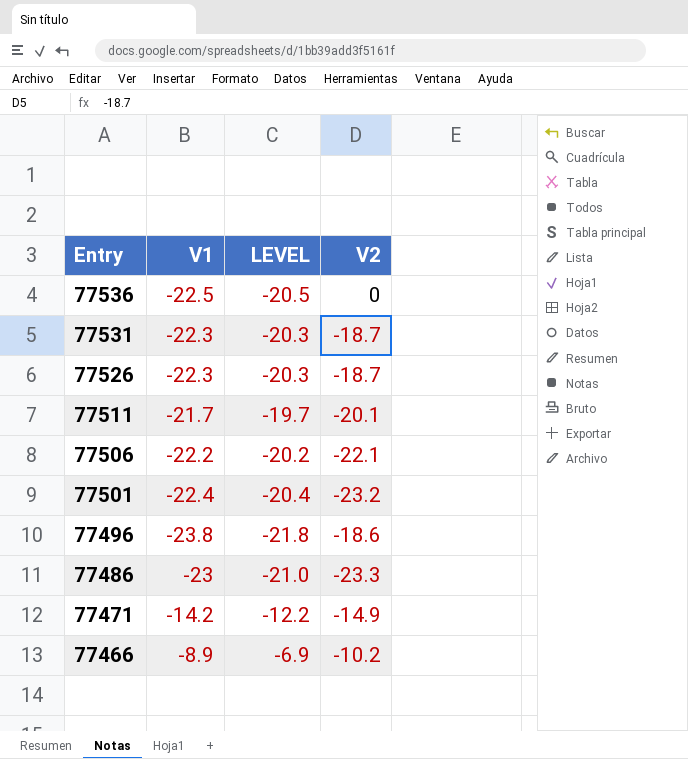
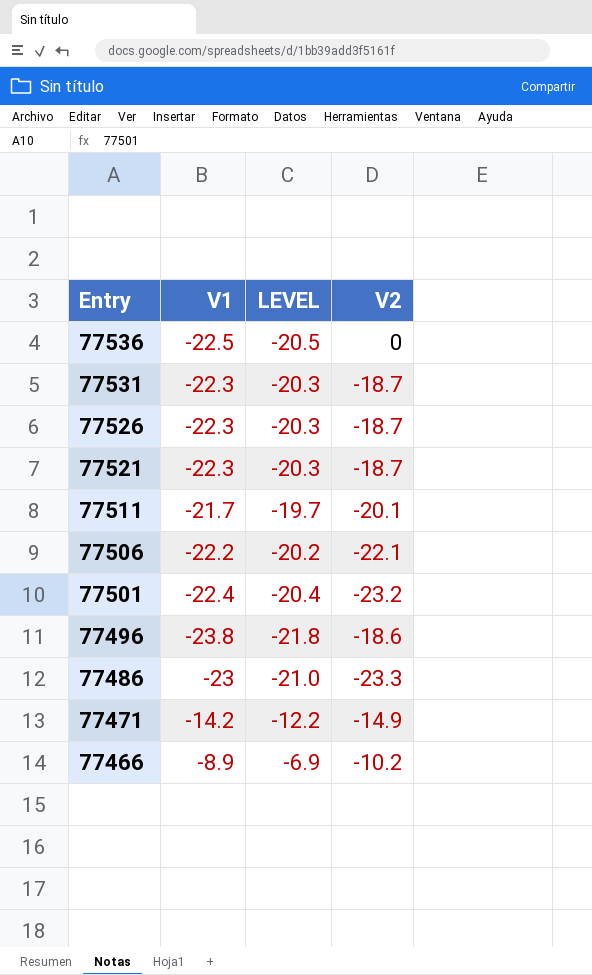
row 77521: none -> -22.3 | -20.3 | -18.7

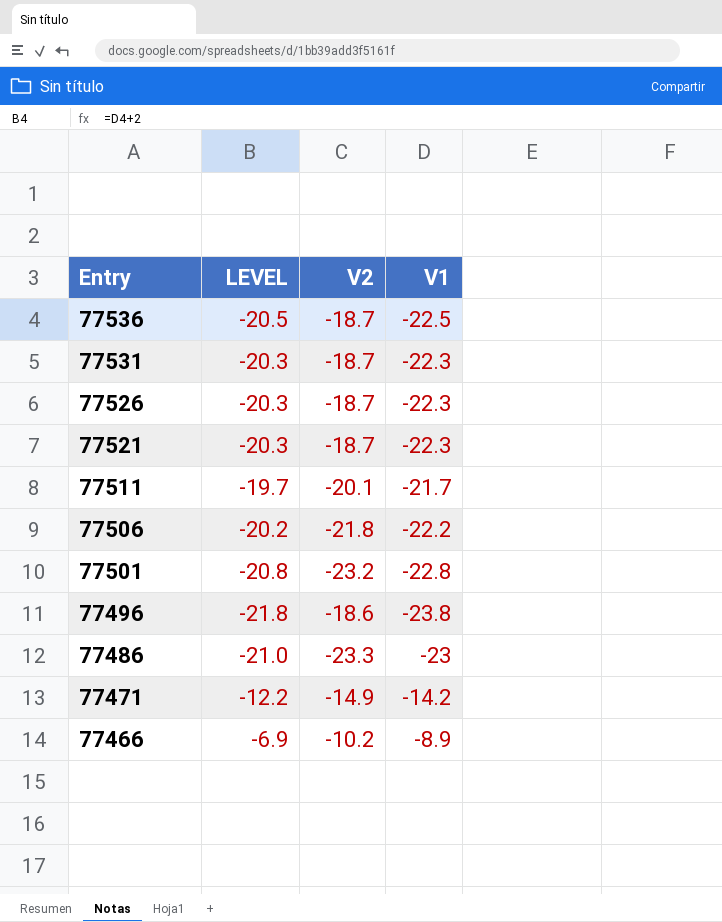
column V1 | position: 2 -> 4
77536 | V2: 0 -> -18.7
77506 | V2: -22.1 -> -21.8
77501 | LEVEL: -20.4 -> -20.8
77501 | V1: -22.4 -> -22.8

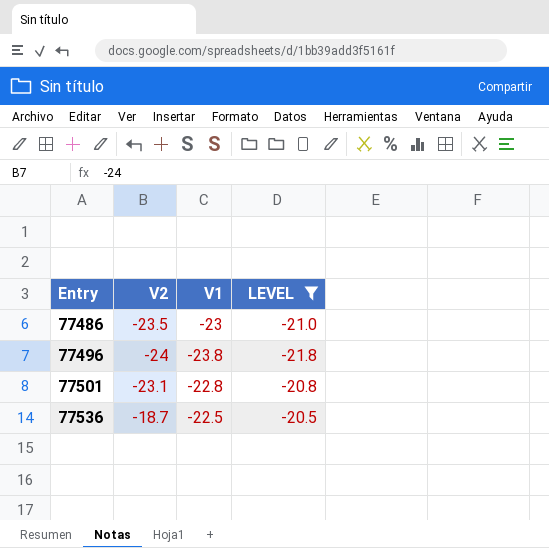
filter: none -> LEVEL <= -20.5
row order: Entry descending -> Entry ascending
column LEVEL | position: 2 -> 4
77486 | V2: -23.3 -> -23.5
77496 | V2: -18.6 -> -24
77501 | V2: -23.2 -> -23.1

